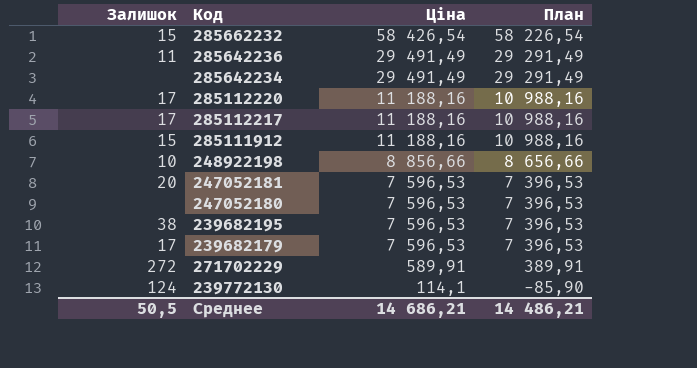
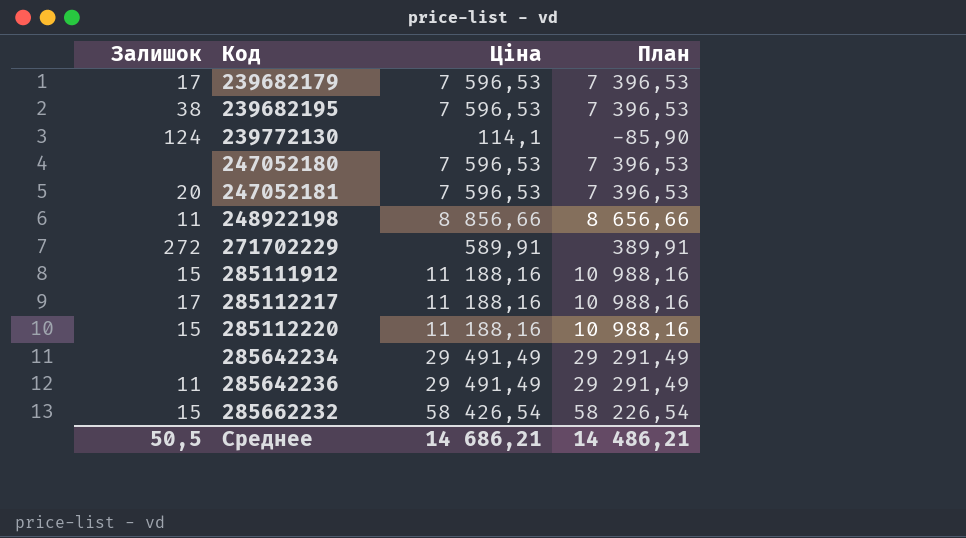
row order: Ціна descending -> Код ascending
248922198 | Залишок: 10 -> 11
285112220 | Залишок: 17 -> 15

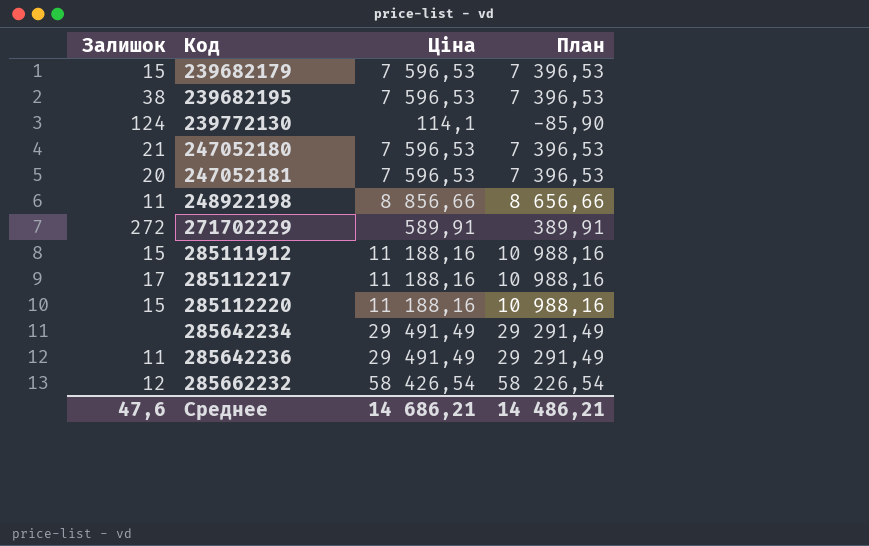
239682179 | Залишок: 17 -> 15
247052180 | Залишок: none -> 21
285662232 | Залишок: 15 -> 12
Среднее | Залишок: 50,5 -> 47,6

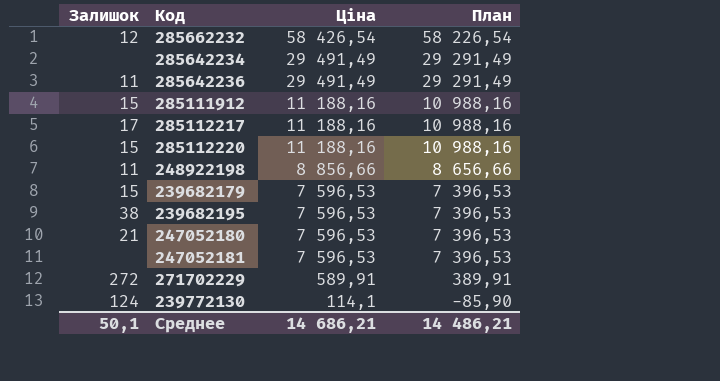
row order: Код ascending -> Ціна descending
247052181 | Залишок: 20 -> none
Среднее | Залишок: 47,6 -> 50,1

